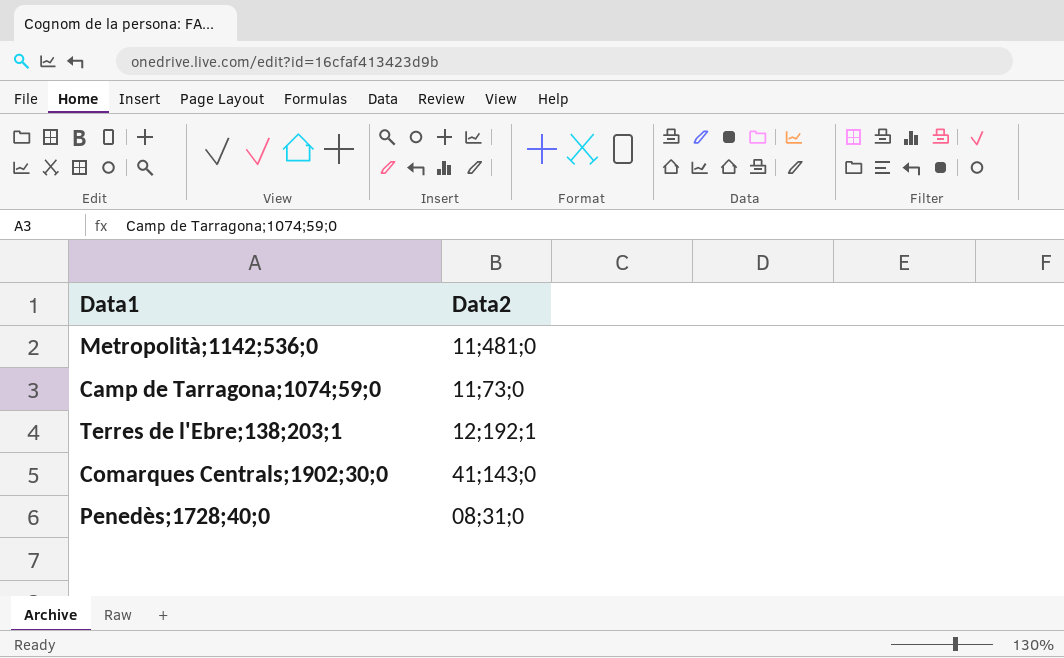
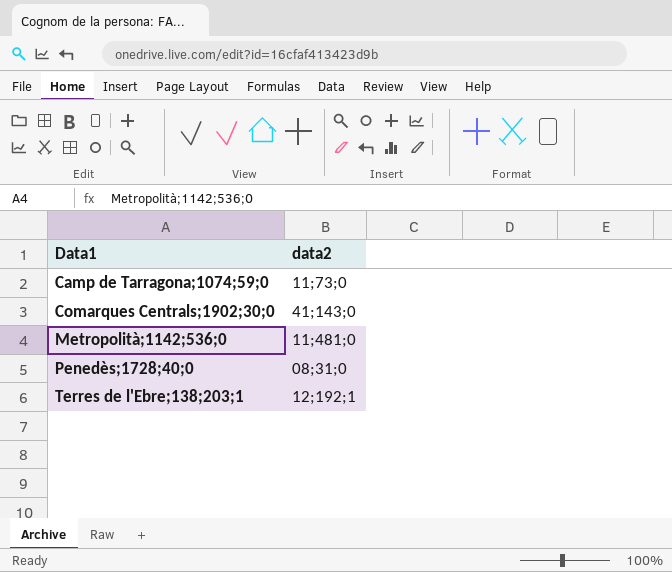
row order: none -> Data1 ascending
column name: Data2 -> data2

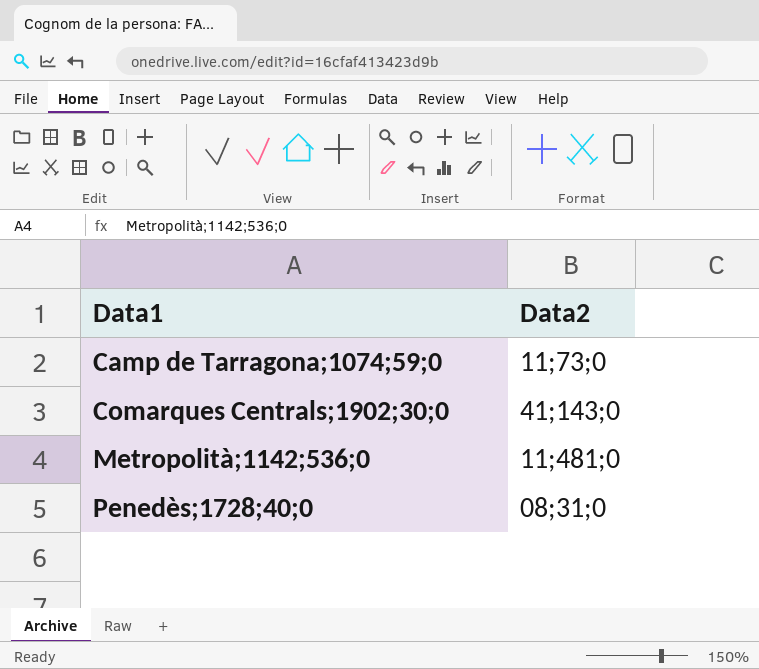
column name: data2 -> Data2
row Terres de l'Ebre;138;203;1: 12;192;1 -> none

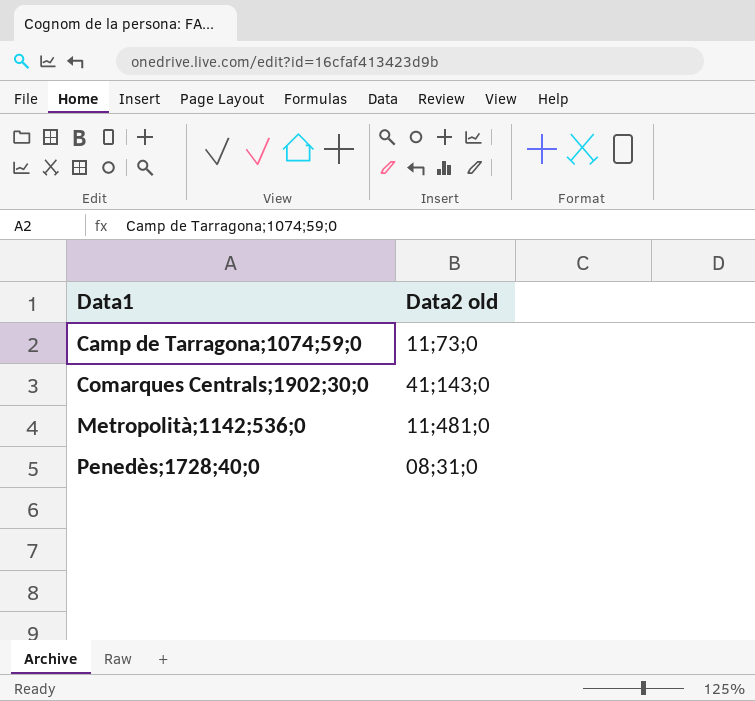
column name: Data2 -> Data2 old

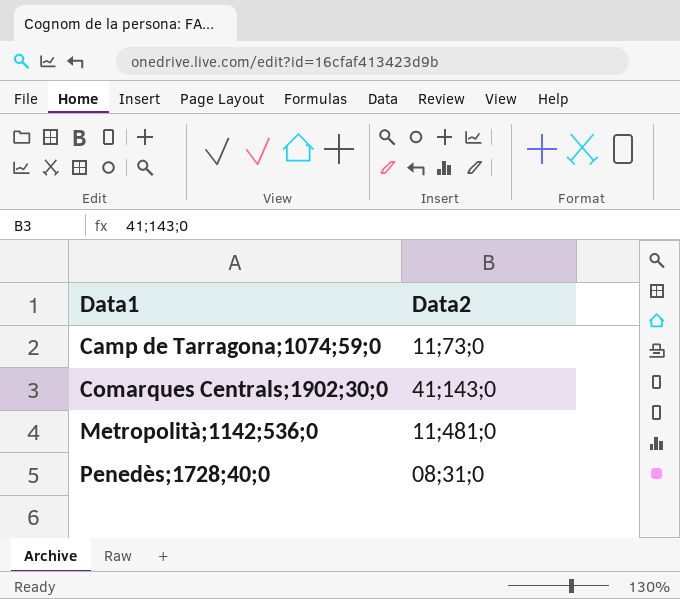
column name: Data2 old -> Data2

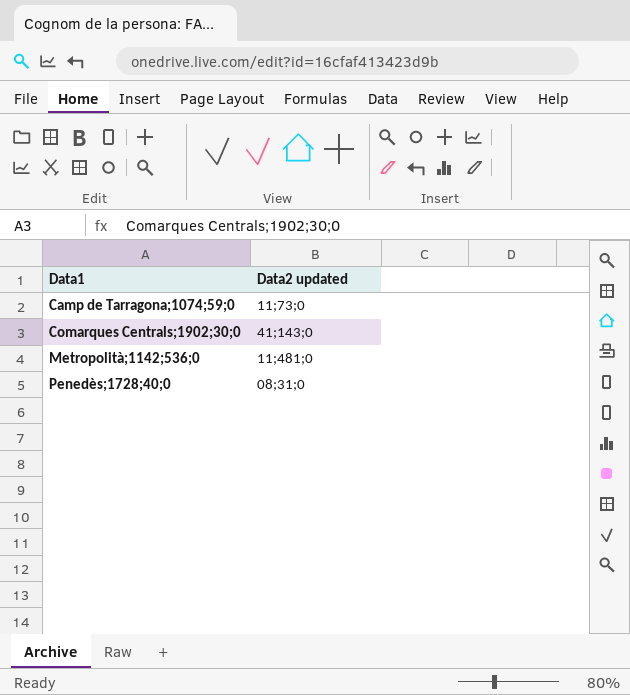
column name: Data2 -> Data2 updated

